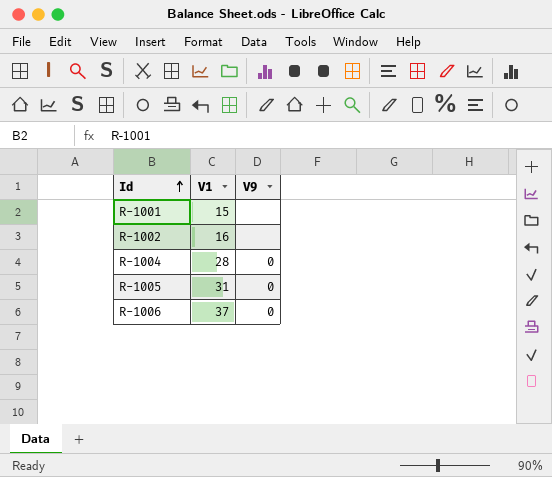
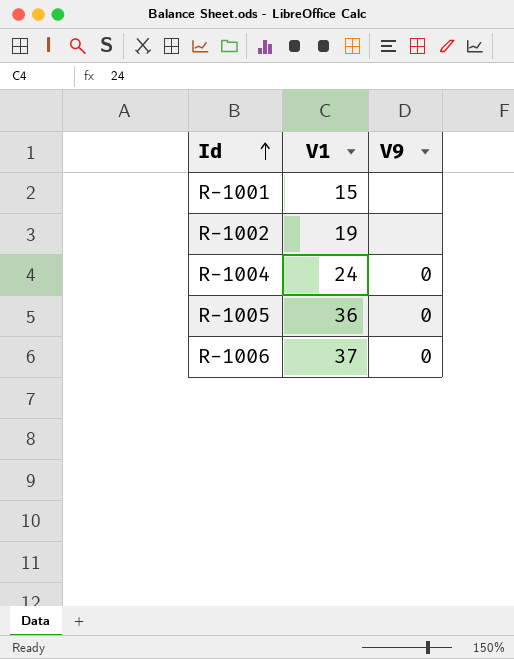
R-1002 | V1: 16 -> 19
R-1004 | V1: 28 -> 24
R-1005 | V1: 31 -> 36

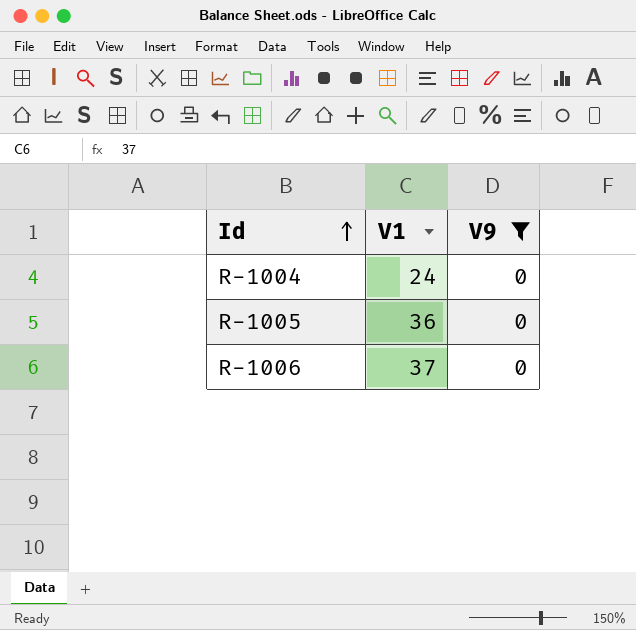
filter: none -> V9 = 0

